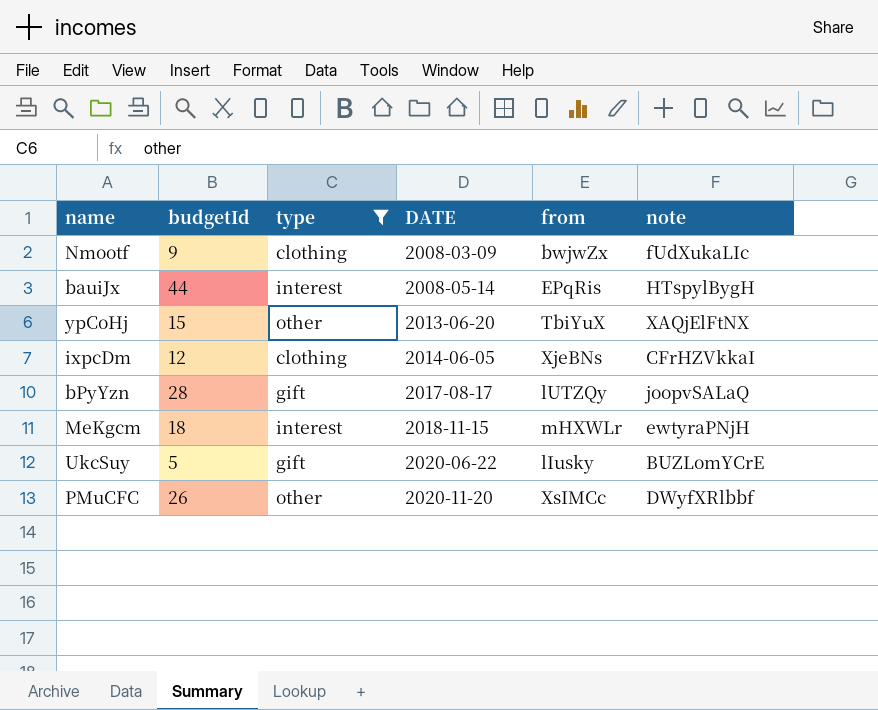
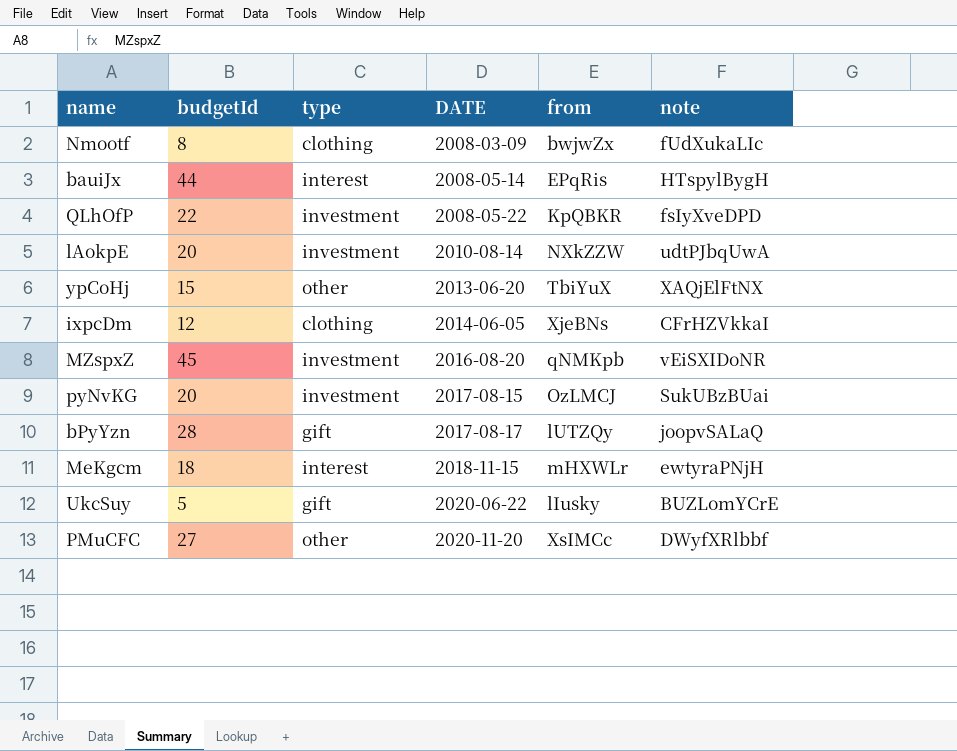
filter: type != investment -> none
Nmootf | budgetId: 9 -> 8
PMuCFC | budgetId: 26 -> 27

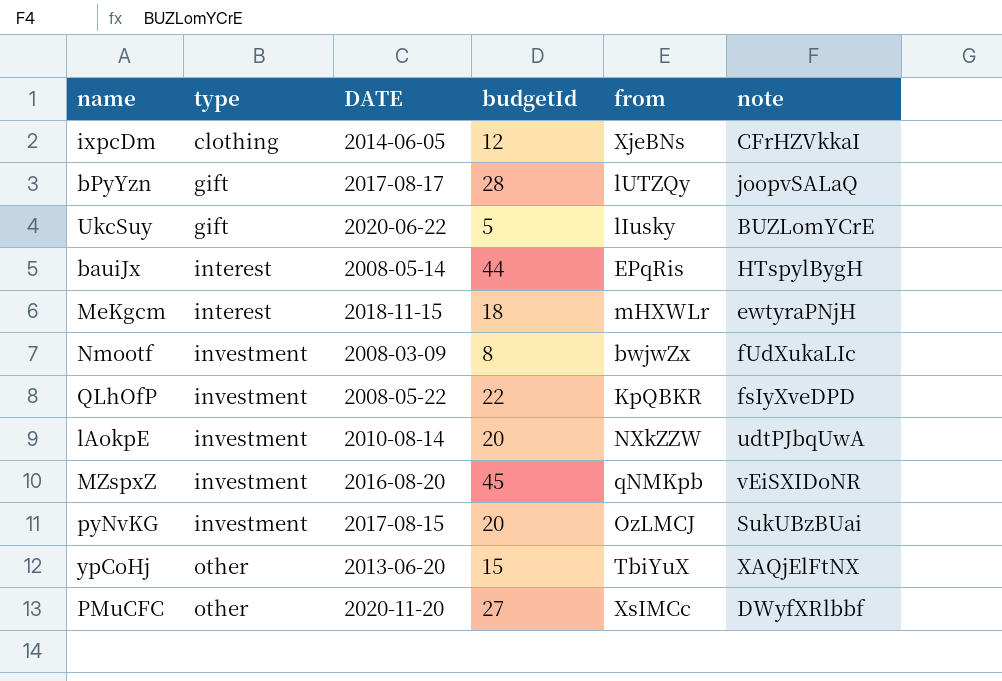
row order: DATE ascending -> type ascending
column budgetId | position: 2 -> 4
Nmootf | type: clothing -> investment

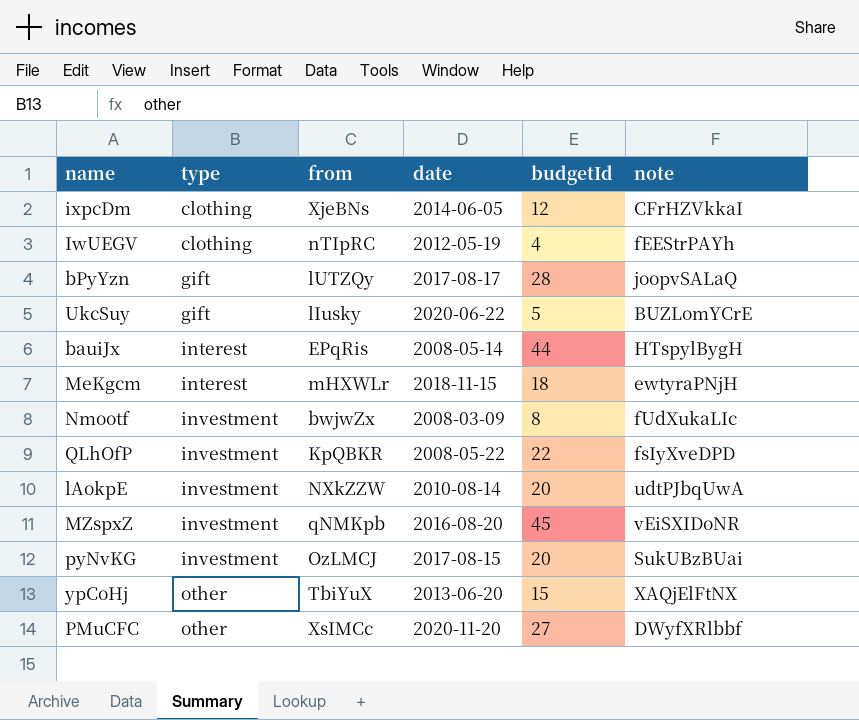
column from | position: 5 -> 3
column name: DATE -> date
row IwUEGV: none -> clothing | nTIpRC | 2012-05-19 | 4 | fEEStrPAYh

